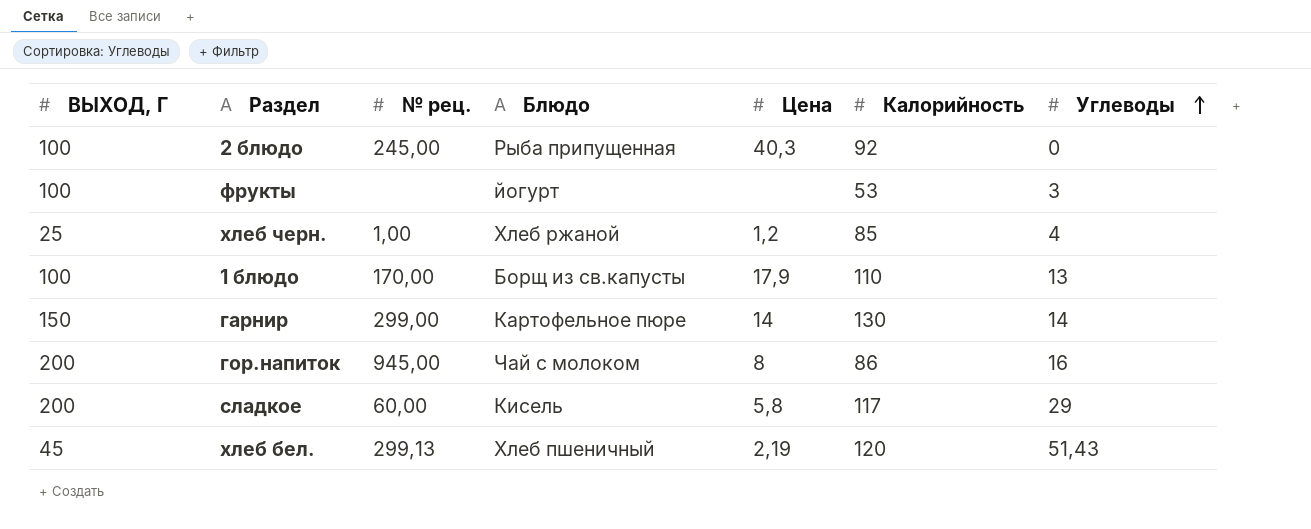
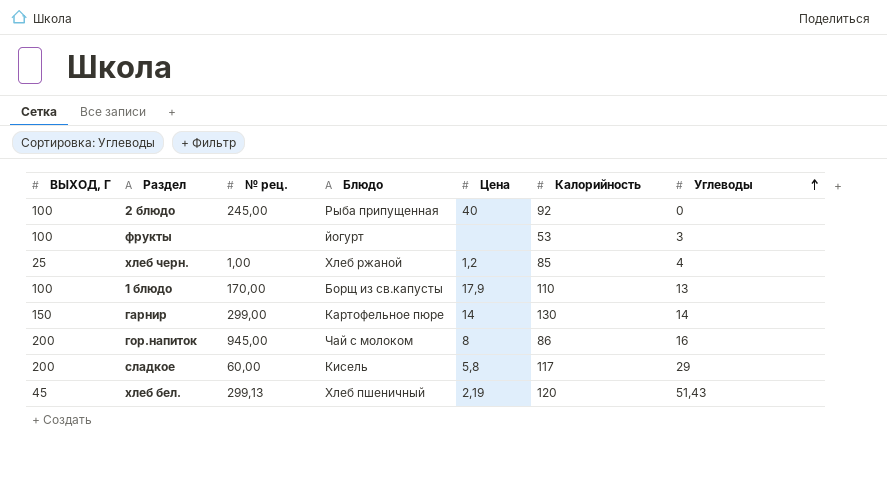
2 блюдо | Цена: 40,3 -> 40

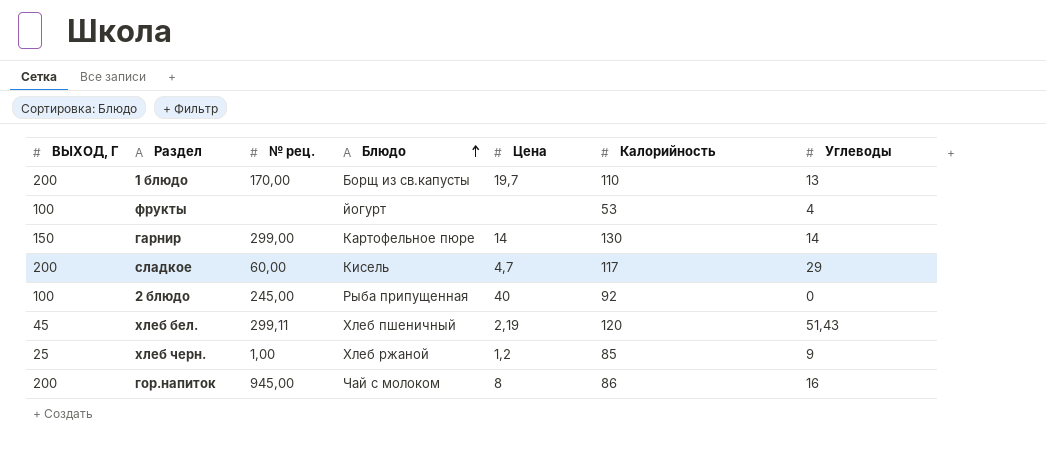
row order: Углеводы ascending -> Блюдо ascending
1 блюдо | ВЫХОД, Г: 100 -> 200
1 блюдо | Цена: 17,9 -> 19,7
фрукты | Углеводы: 3 -> 4
сладкое | Цена: 5,8 -> 4,7
хлеб бел. | № рец.: 299,13 -> 299,11
хлеб черн. | Углеводы: 4 -> 9

